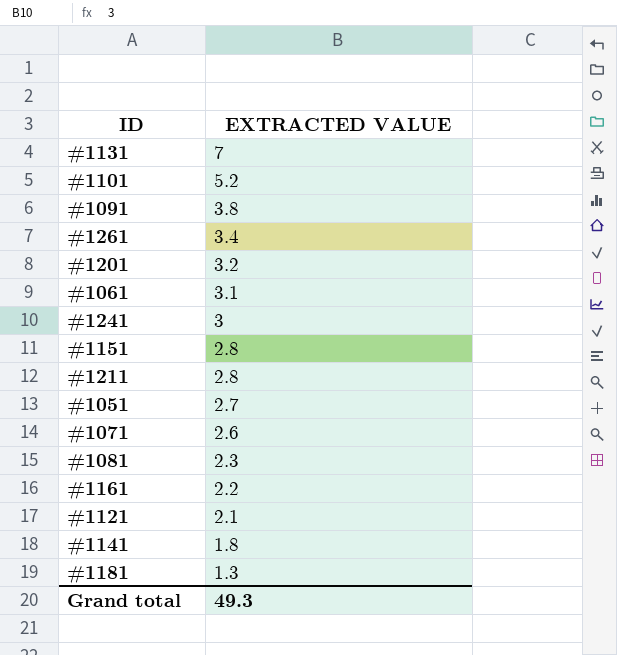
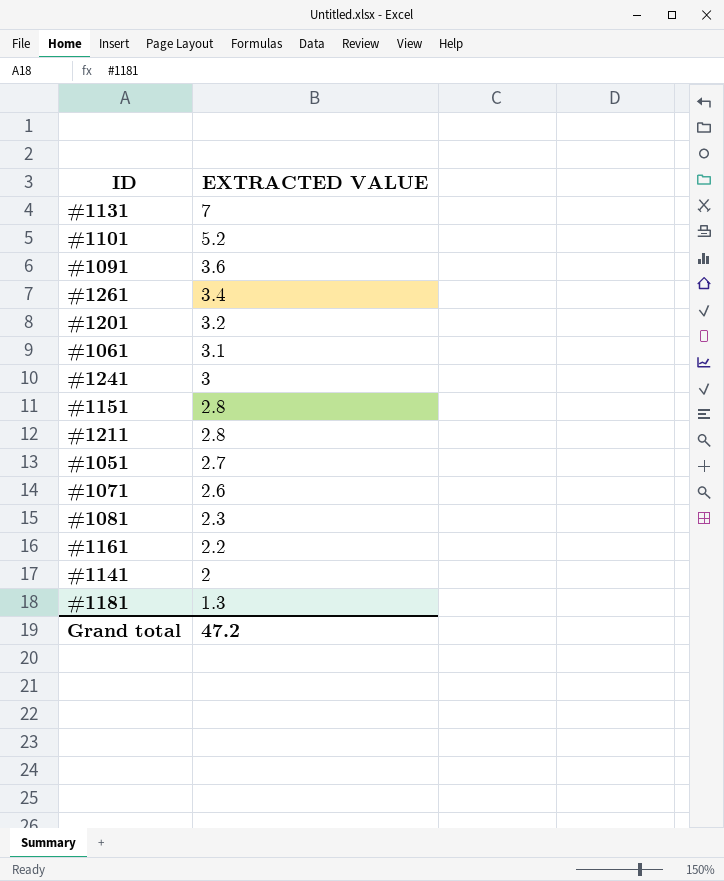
row #1121: 2.1 -> none
#1091 | EXTRACTED VALUE: 3.8 -> 3.6
#1141 | EXTRACTED VALUE: 1.8 -> 2
Grand total | EXTRACTED VALUE: 49.3 -> 47.2

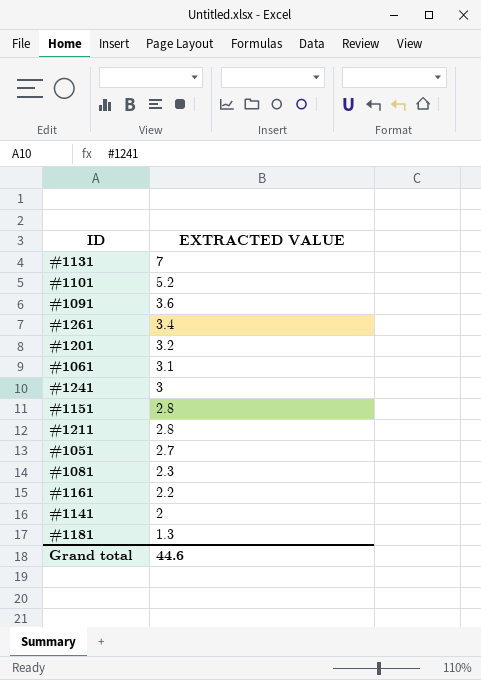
row #1071: 2.6 -> none
Grand total | EXTRACTED VALUE: 47.2 -> 44.6

